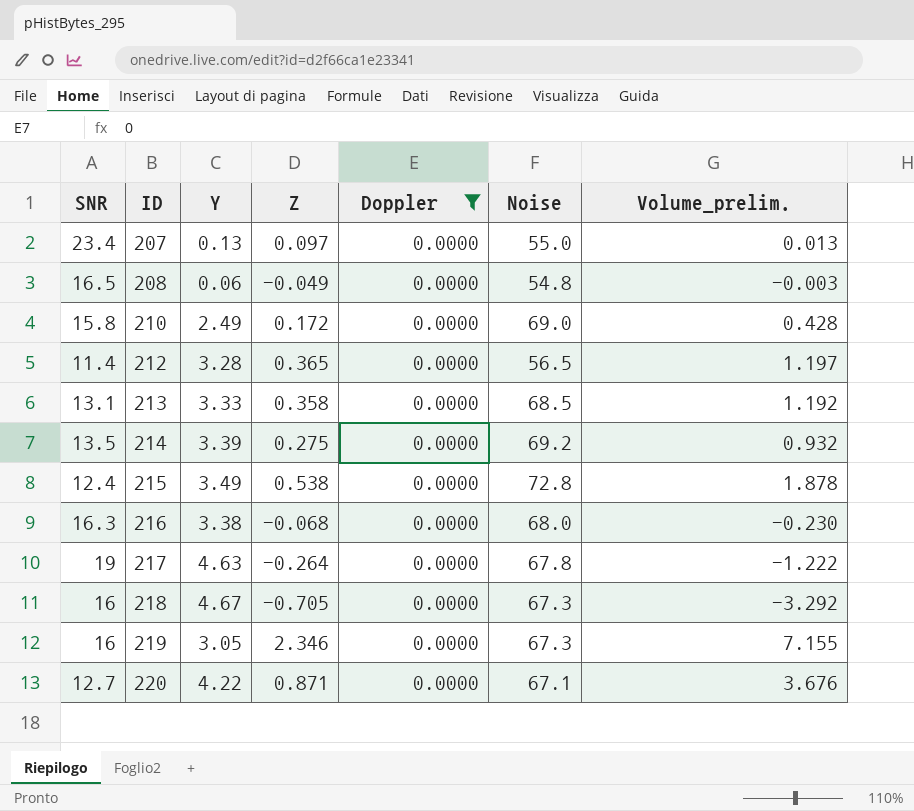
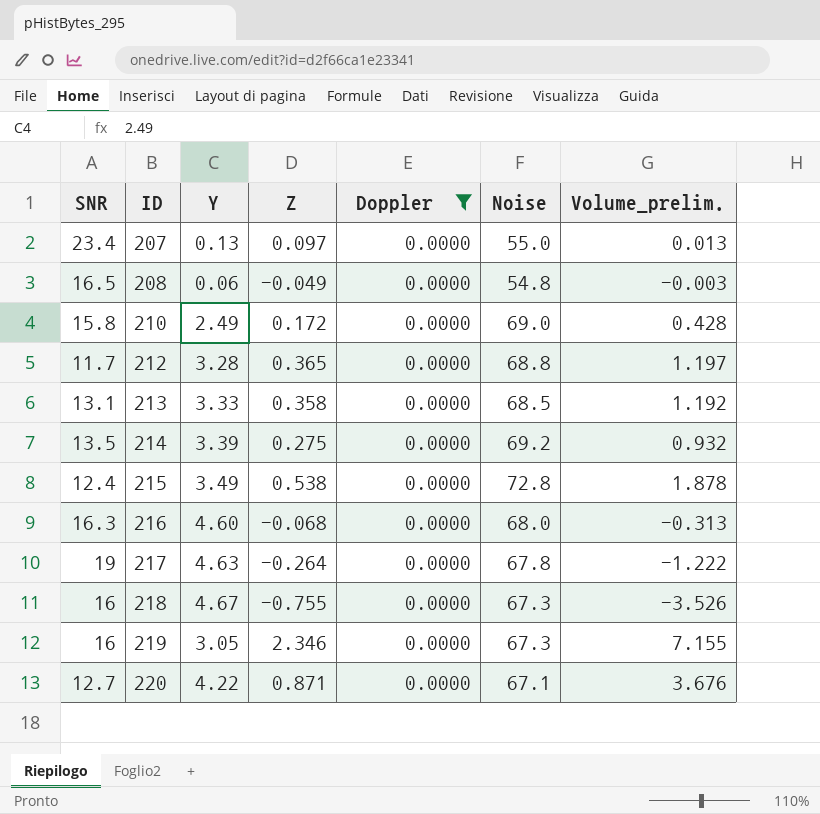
212 | SNR: 11.4 -> 11.7
212 | Noise: 56.5 -> 68.8
216 | Y: 3.38 -> 4.60
216 | Volume_prelim.: -0.230 -> -0.313
218 | Z: -0.705 -> -0.755
218 | Volume_prelim.: -3.292 -> -3.526

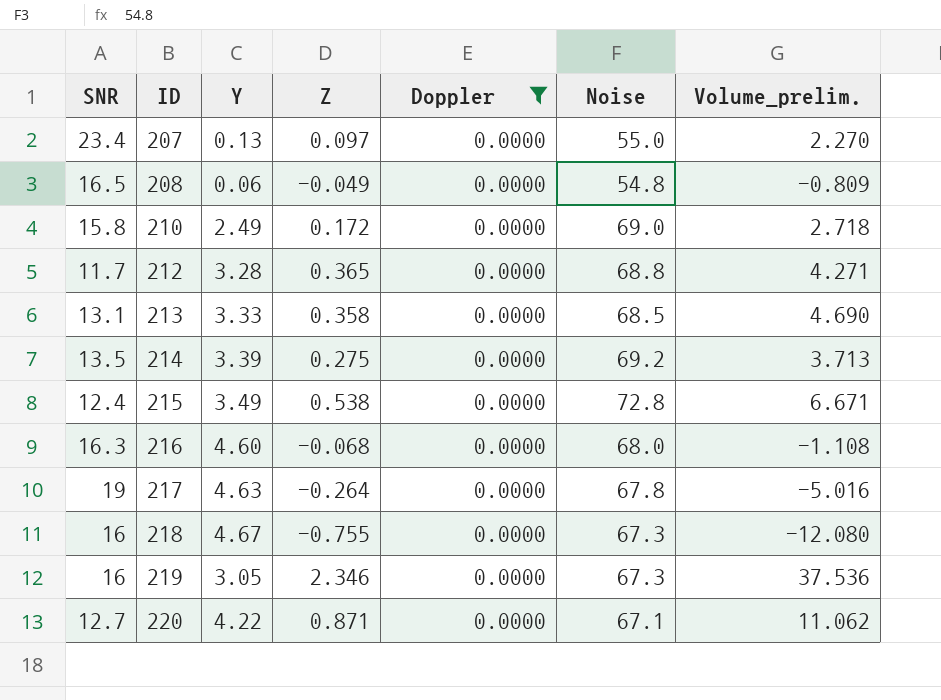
column Volume_prelim. | formula: [Y] * [Z] -> [SNR] * [Z]

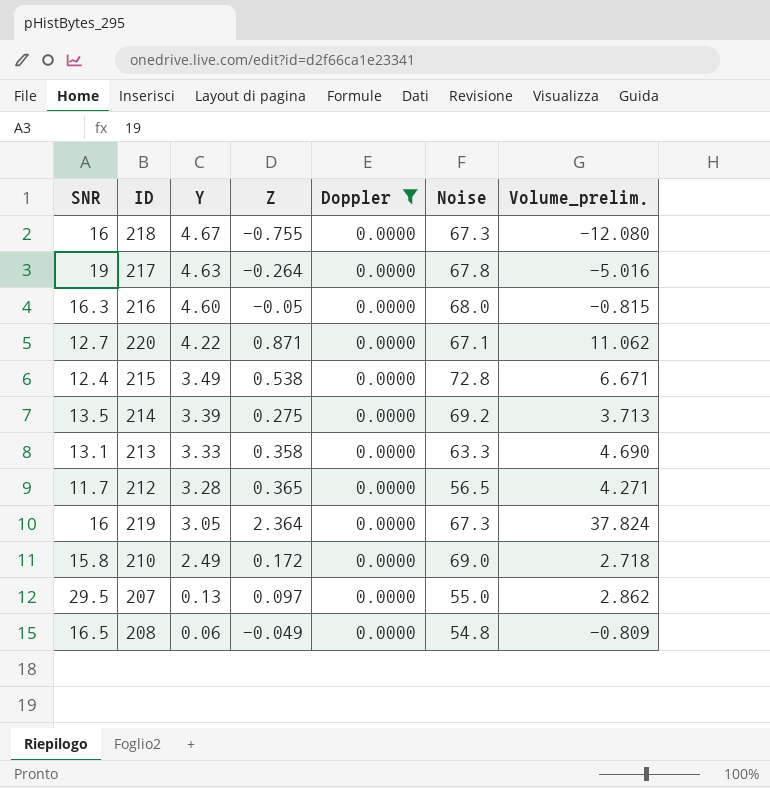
row order: ID ascending -> Y descending
216 | Z: -0.068 -> -0.05
216 | Volume_prelim.: -1.108 -> -0.815
213 | Noise: 68.5 -> 63.3
212 | Noise: 68.8 -> 56.5
219 | Z: 2.346 -> 2.364
219 | Volume_prelim.: 37.536 -> 37.824
207 | SNR: 23.4 -> 29.5
207 | Volume_prelim.: 2.270 -> 2.862

